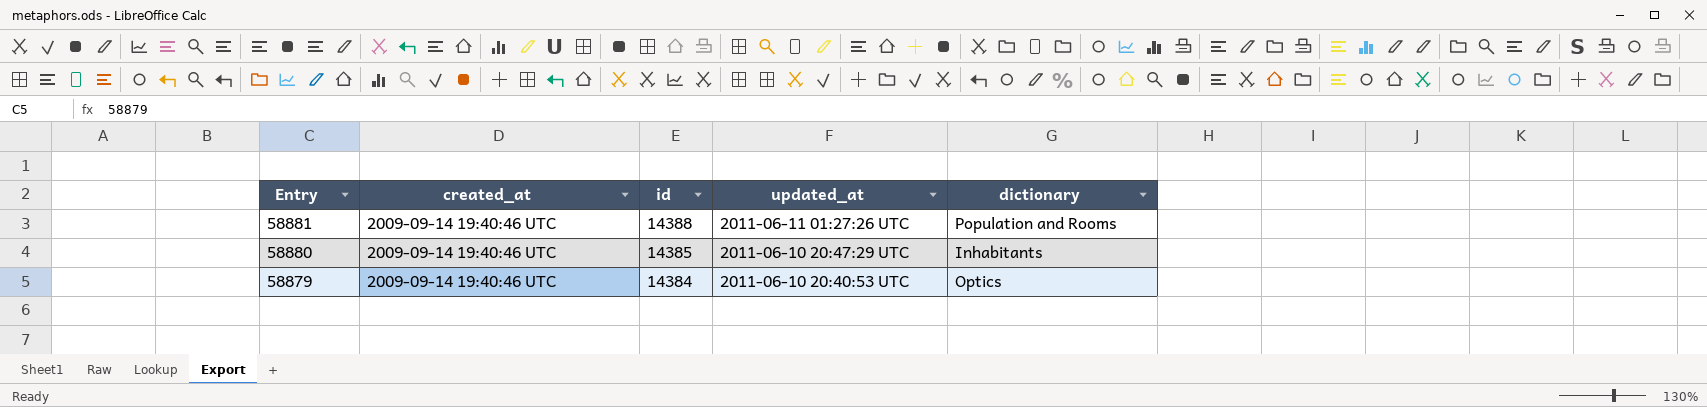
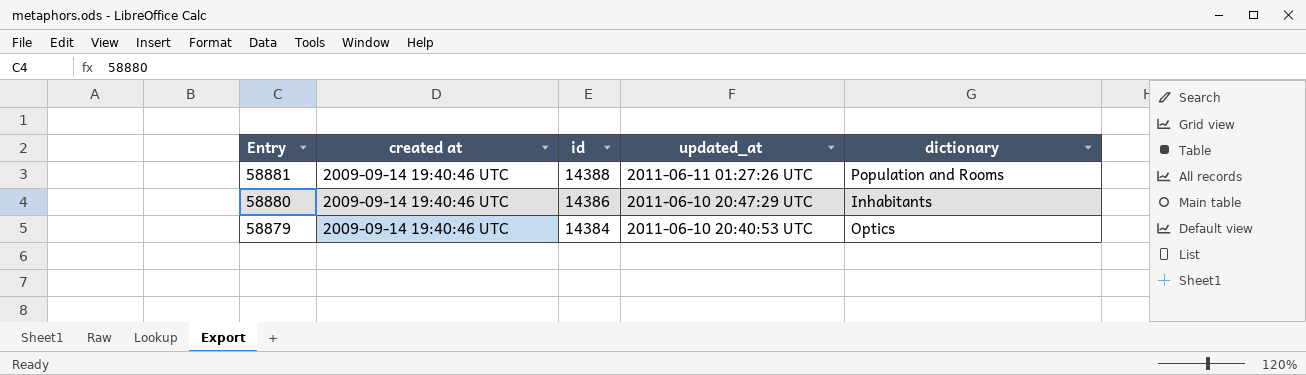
column name: created_at -> created at
58880 | id: 14385 -> 14386

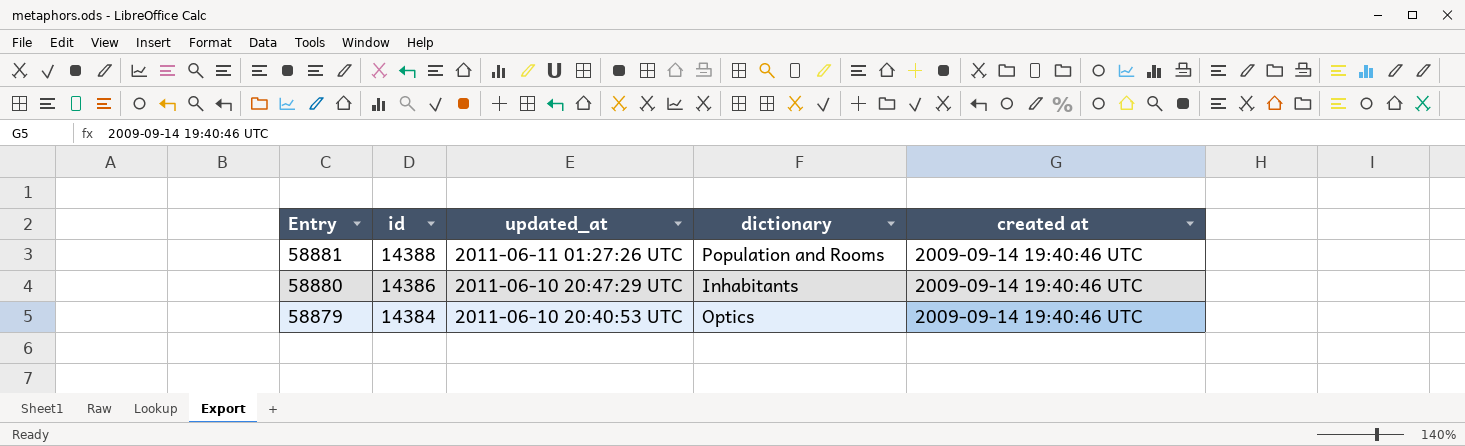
column created at | position: 2 -> 5

